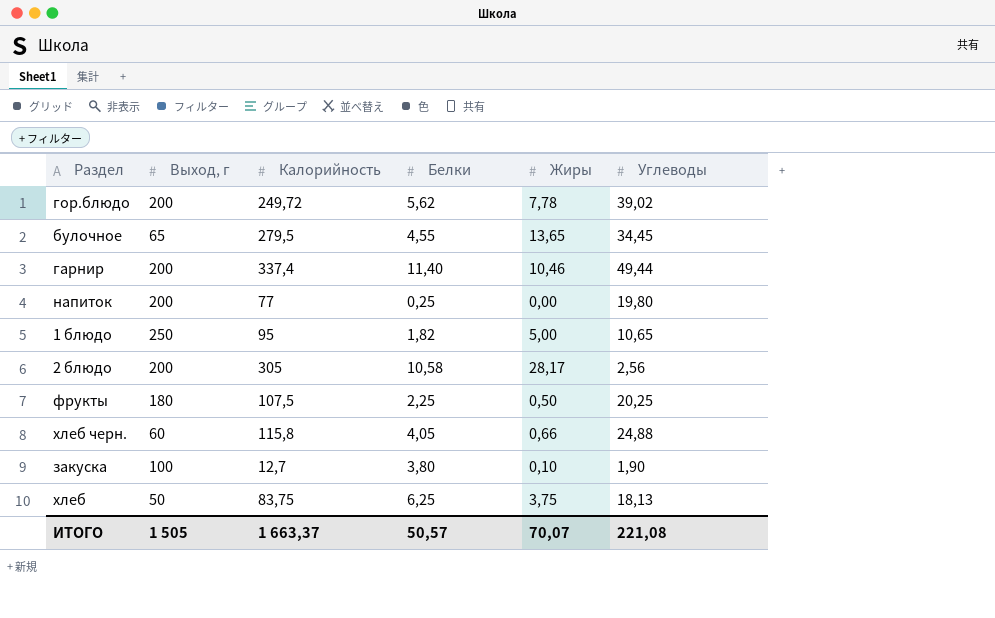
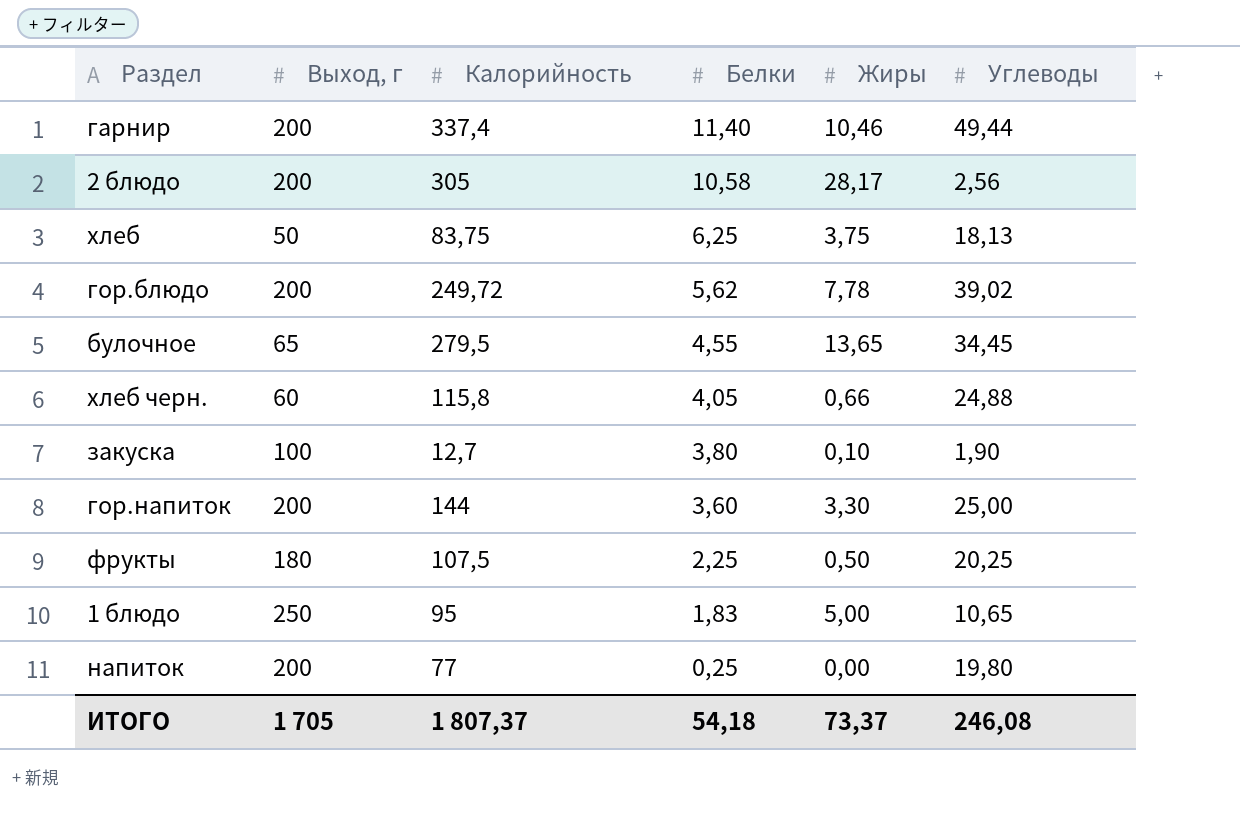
row order: none -> Белки descending
row гор.напиток: none -> 200 | 144 | 3,60 | 3,30 | 25,00
1 блюдо | Белки: 1,82 -> 1,83
ИТОГО | Выход, г: 1 505 -> 1 705
ИТОГО | Калорийность: 1 663,37 -> 1 807,37
ИТОГО | Белки: 50,57 -> 54,18
ИТОГО | Жиры: 70,07 -> 73,37
ИТОГО | Углеводы: 221,08 -> 246,08

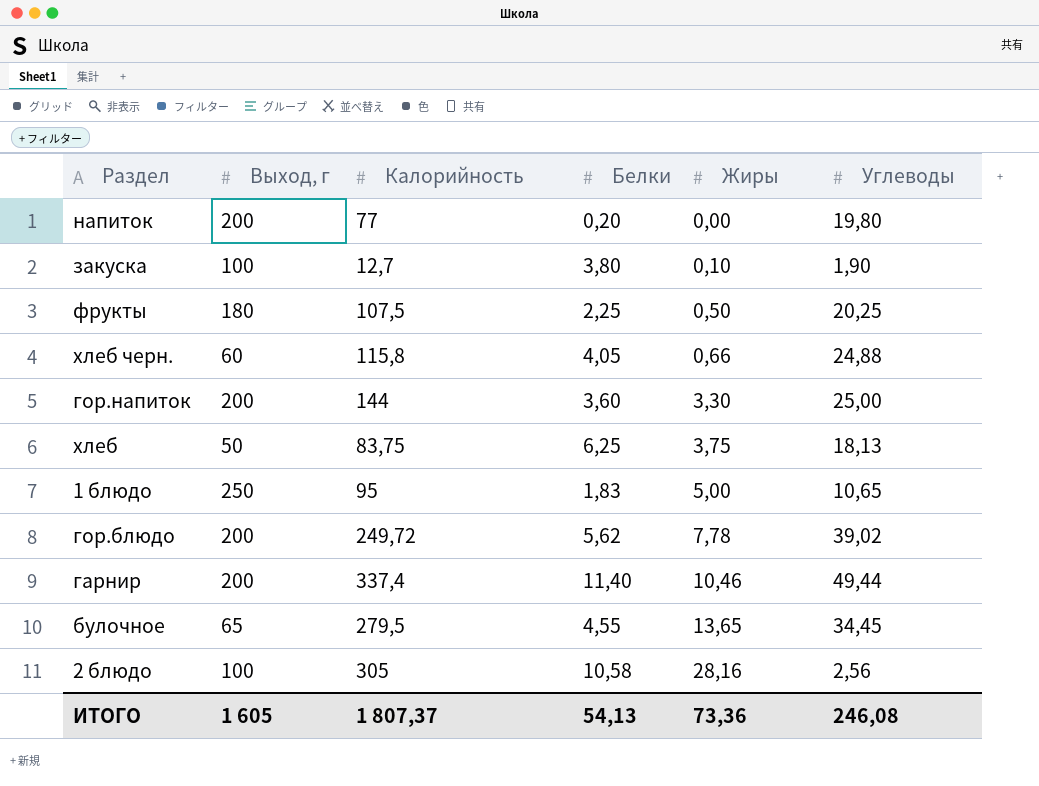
row order: Белки descending -> Жиры ascending
напиток | Белки: 0,25 -> 0,20
2 блюдо | Выход, г: 200 -> 100
2 блюдо | Жиры: 28,17 -> 28,16
ИТОГО | Выход, г: 1 705 -> 1 605
ИТОГО | Белки: 54,18 -> 54,13
ИТОГО | Жиры: 73,37 -> 73,36

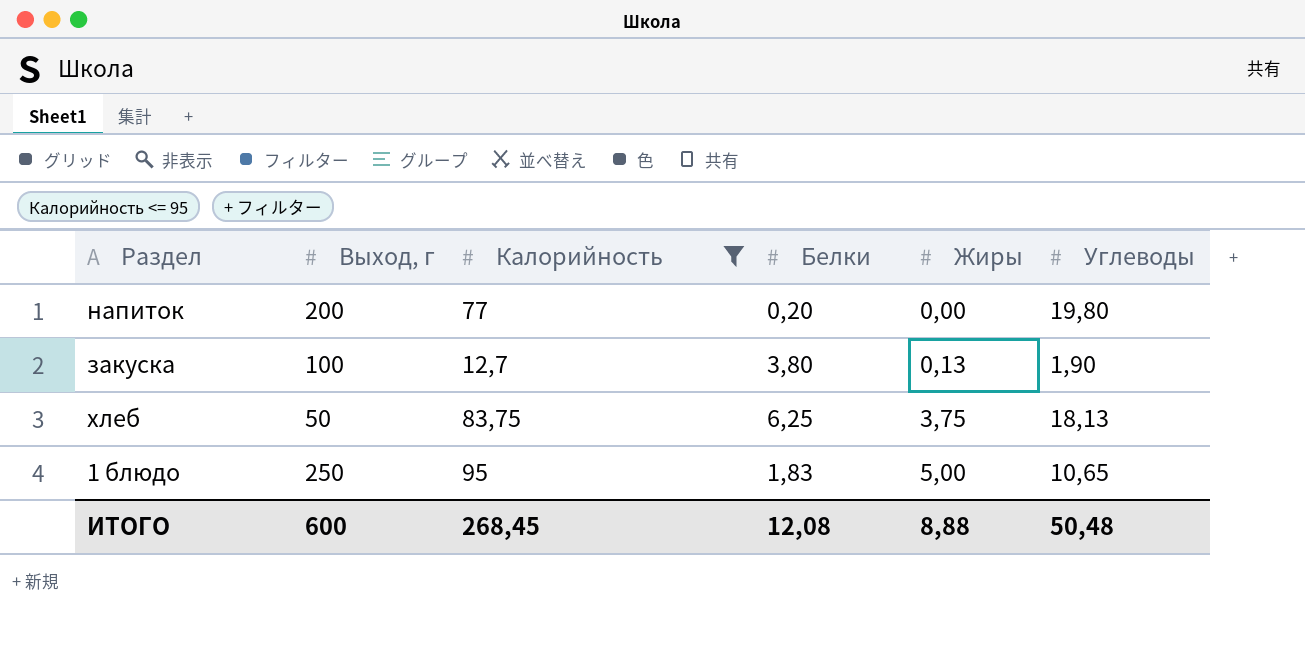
filter: none -> Калорийность <= 95
закуска | Жиры: 0,10 -> 0,13
ИТОГО | Выход, г: 1 605 -> 600
ИТОГО | Калорийность: 1 807,37 -> 268,45
ИТОГО | Белки: 54,13 -> 12,08
ИТОГО | Жиры: 73,36 -> 8,88
ИТОГО | Углеводы: 246,08 -> 50,48

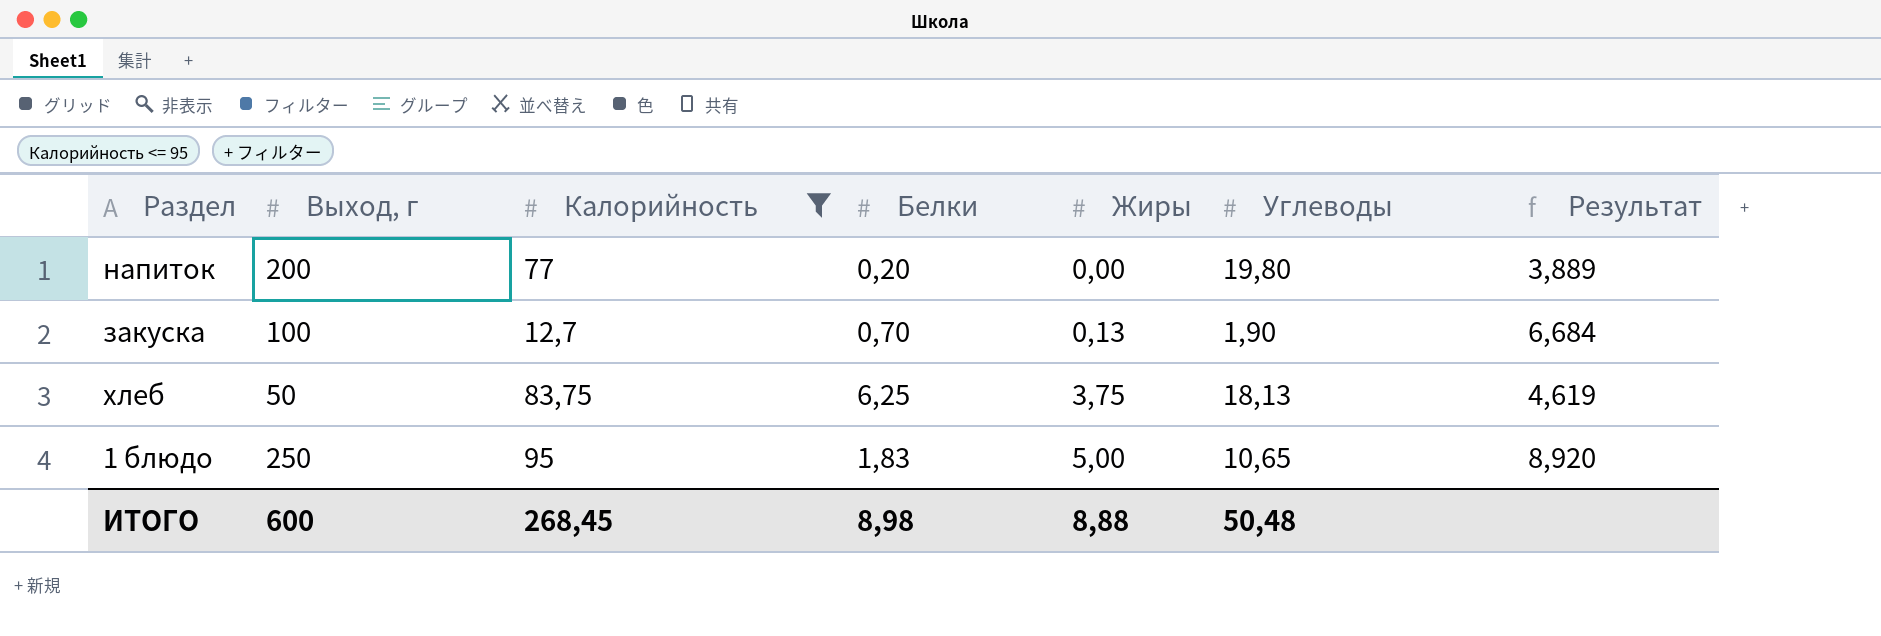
column Результат | formula: none -> [Калорийность] / [Углеводы]
закуска | Белки: 3,80 -> 0,70
ИТОГО | Белки: 12,08 -> 8,98

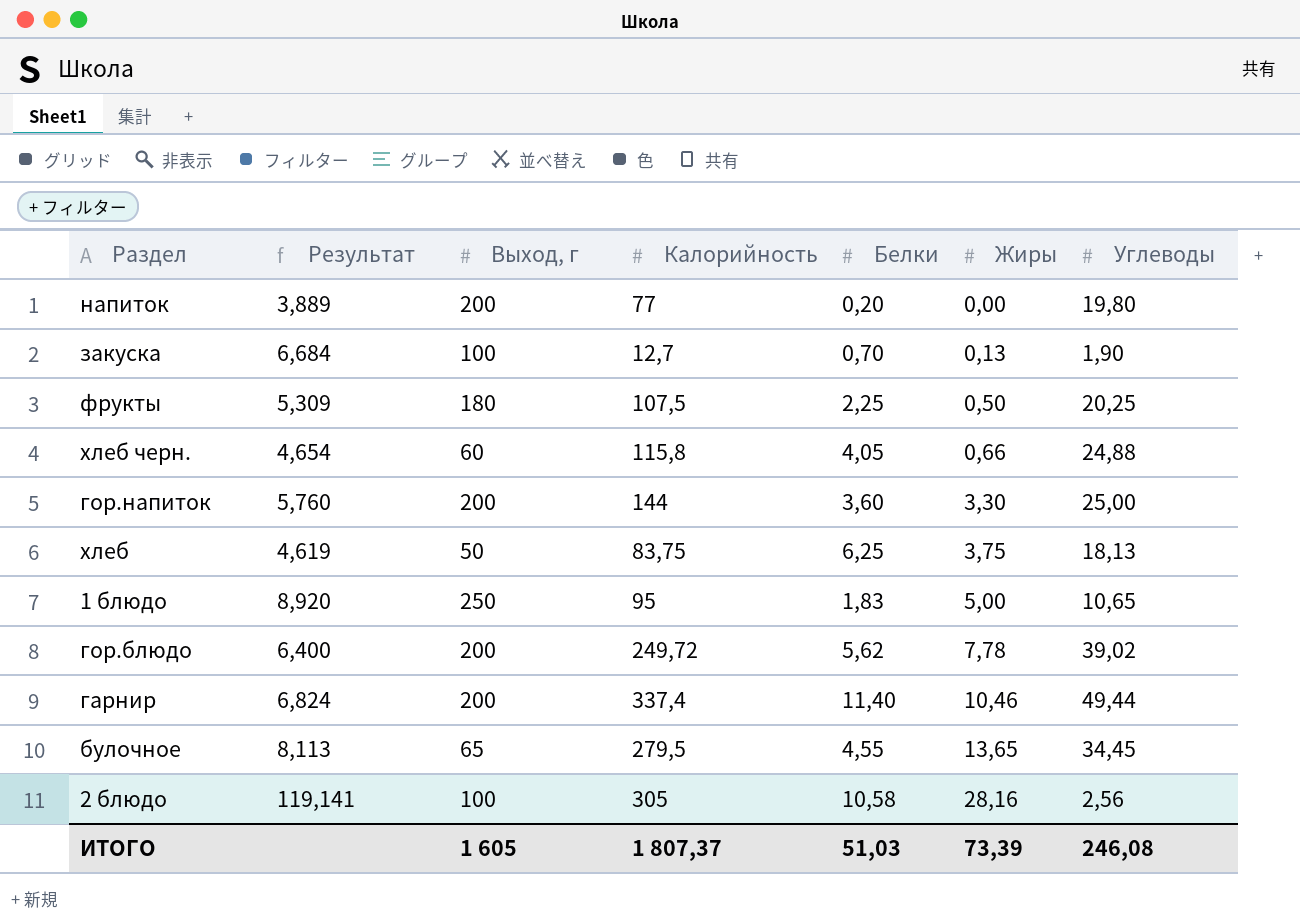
filter: Калорийность <= 95 -> none
column Результат | position: 7 -> 2
ИТОГО | Выход, г: 600 -> 1 605
ИТОГО | Калорийность: 268,45 -> 1 807,37
ИТОГО | Белки: 8,98 -> 51,03
ИТОГО | Жиры: 8,88 -> 73,39
ИТОГО | Углеводы: 50,48 -> 246,08

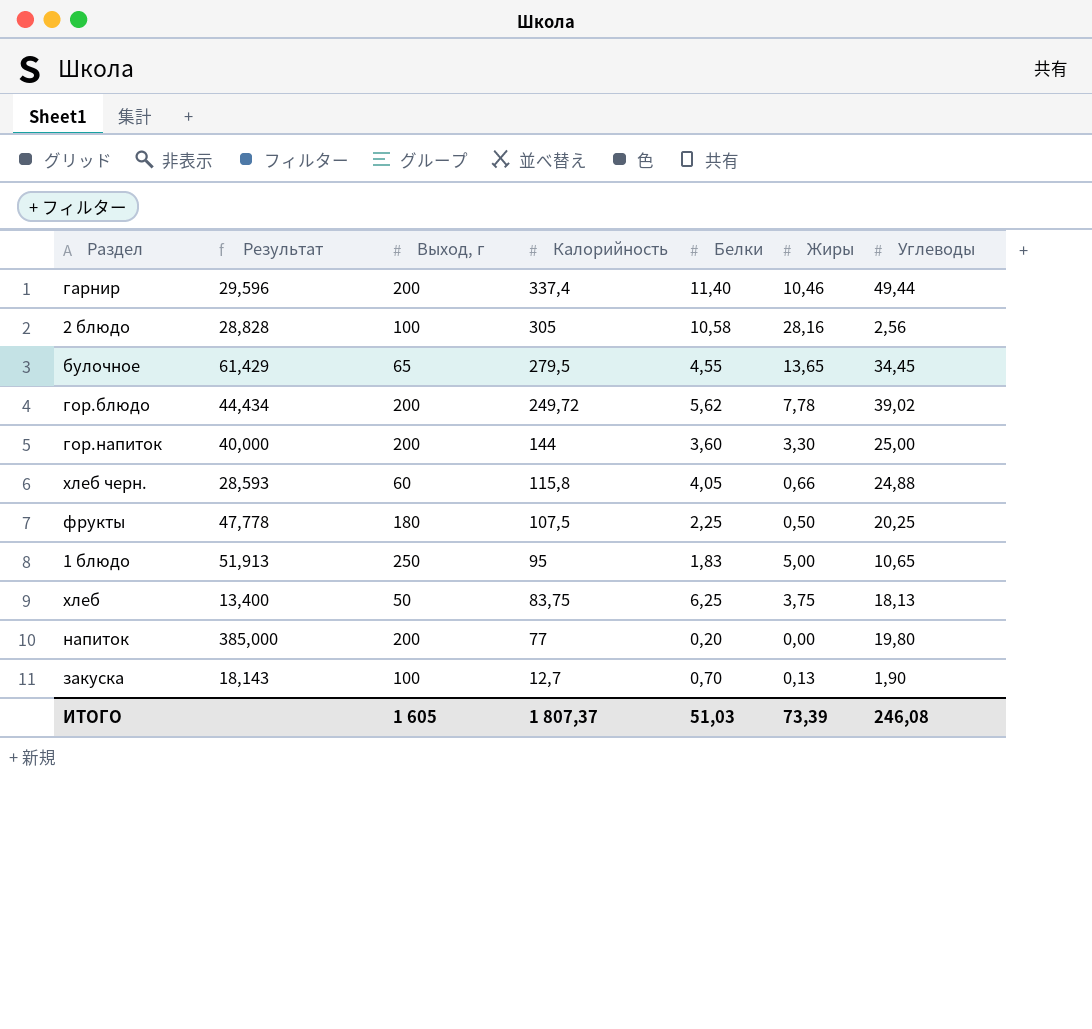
row order: Жиры ascending -> Калорийность descending
column Результат | formula: [Калорийность] / [Углеводы] -> [Калорийность] / [Белки]

